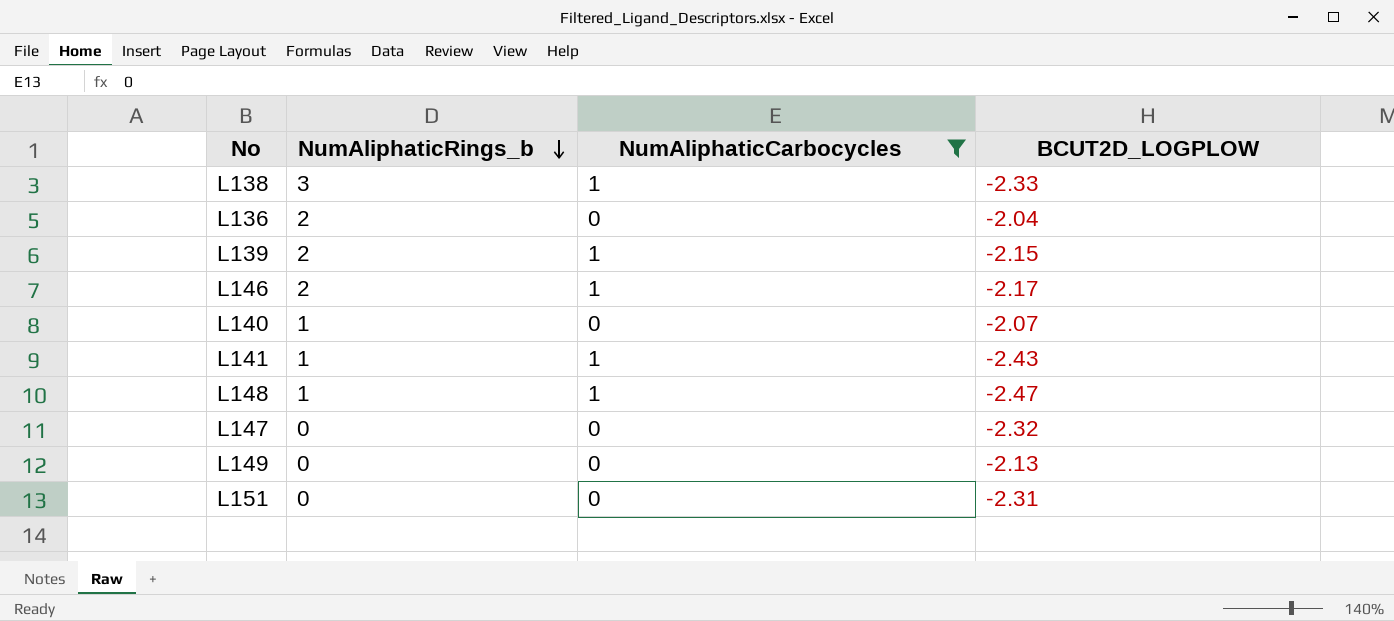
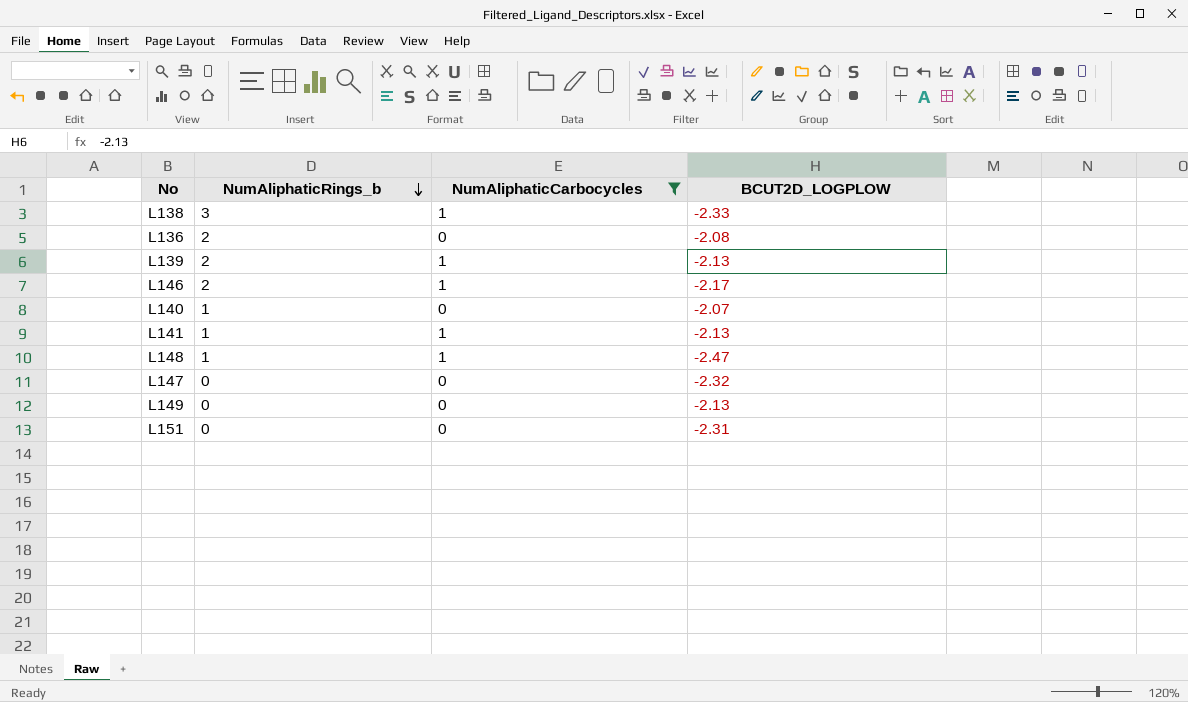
L136 | BCUT2D_LOGPLOW: -2.04 -> -2.08
L139 | BCUT2D_LOGPLOW: -2.15 -> -2.13
L141 | BCUT2D_LOGPLOW: -2.43 -> -2.13

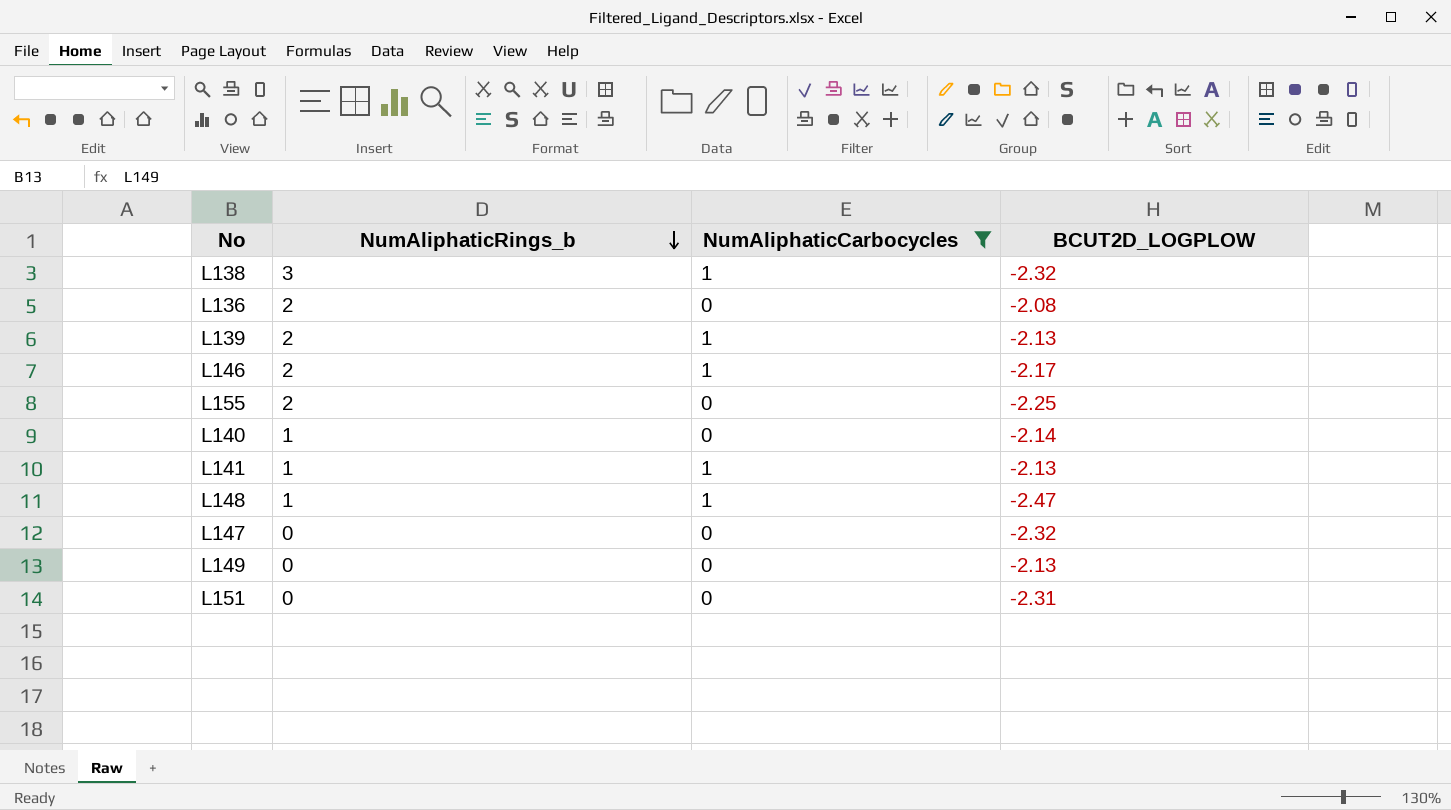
L138 | BCUT2D_LOGPLOW: -2.33 -> -2.32
row L155: none -> 2 | 0 | -2.25
L140 | BCUT2D_LOGPLOW: -2.07 -> -2.14

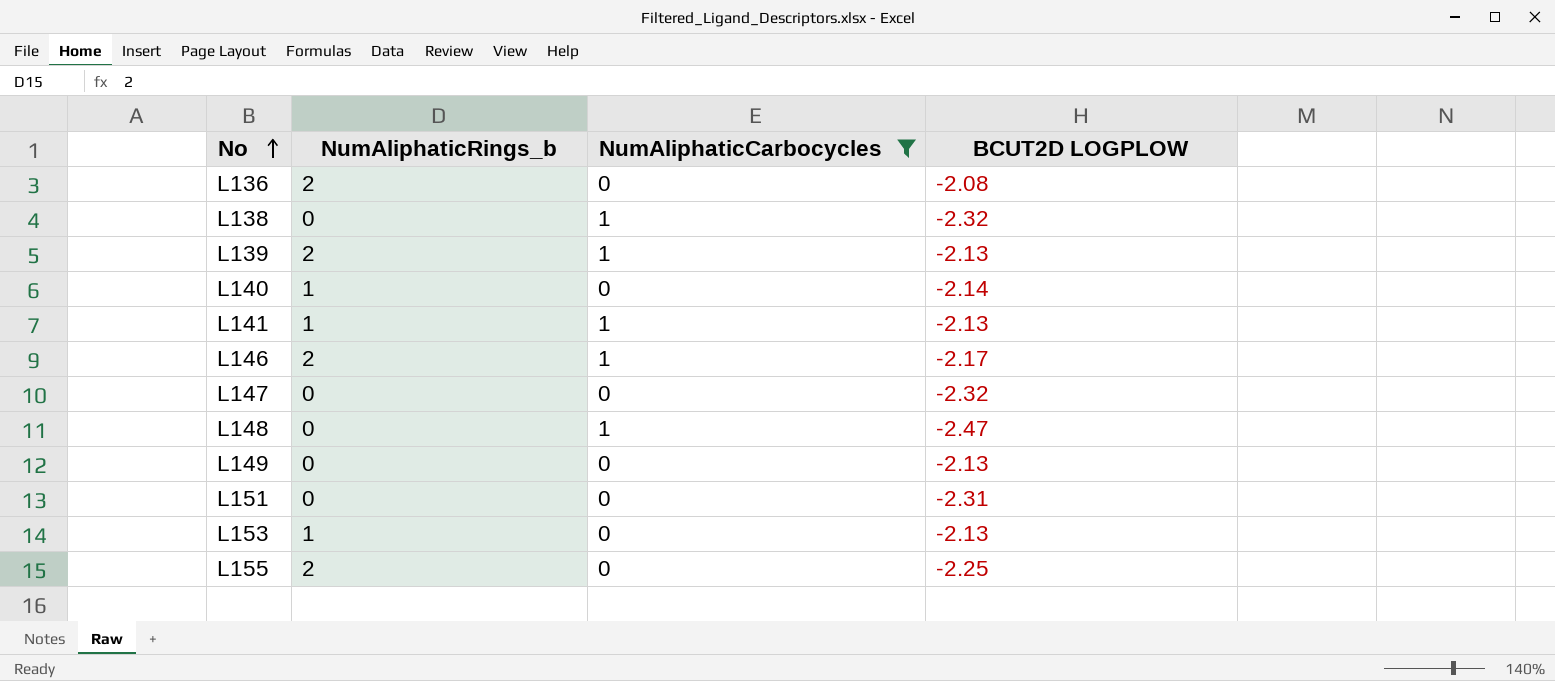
row order: NumAliphaticRings_b descending -> No ascending
column name: BCUT2D_LOGPLOW -> BCUT2D LOGPLOW
L138 | NumAliphaticRings_b: 3 -> 0
L148 | NumAliphaticRings_b: 1 -> 0
row L153: none -> 1 | 0 | -2.13

